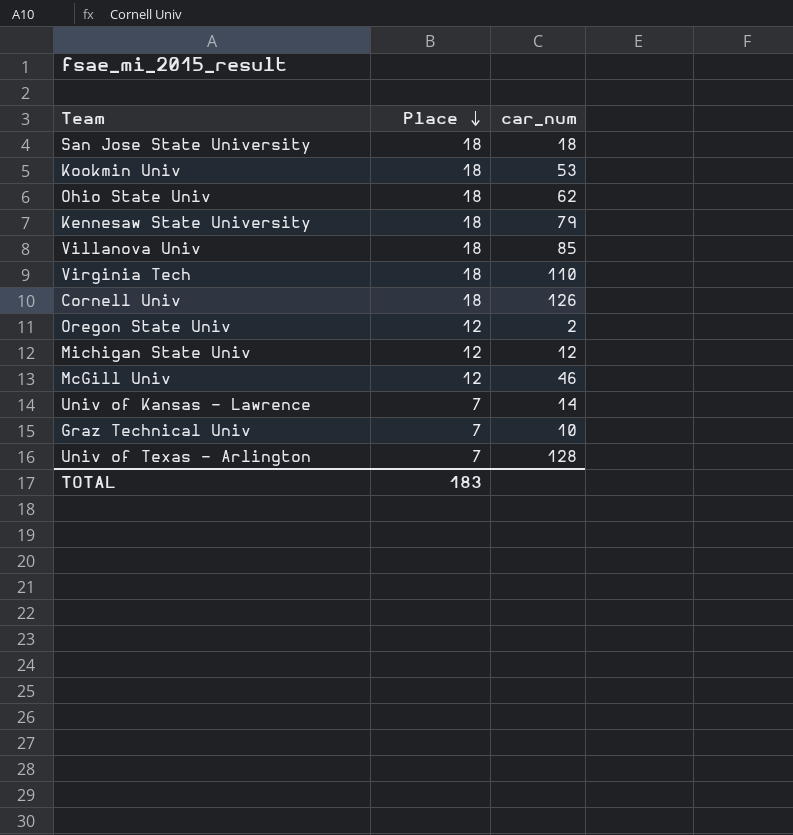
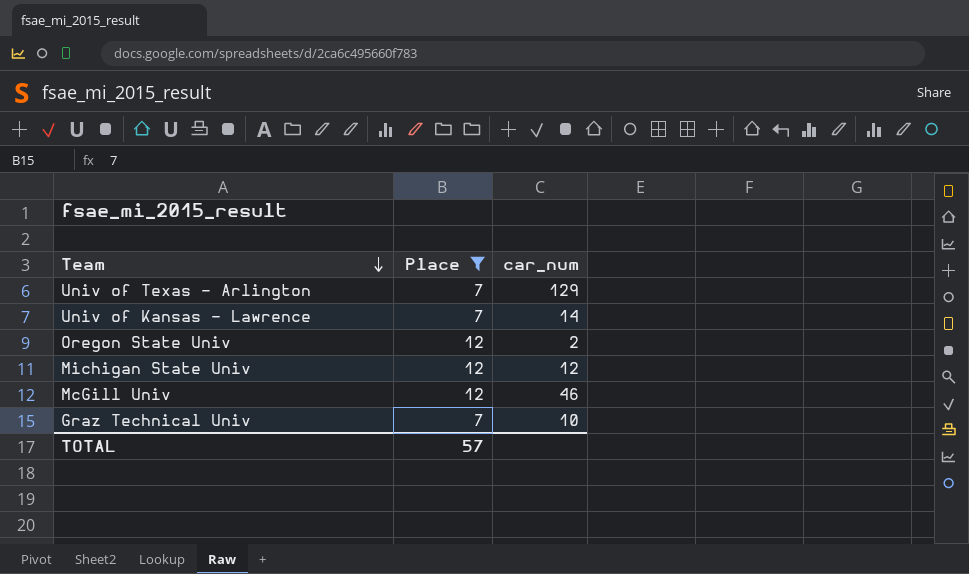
filter: none -> Place != 18
row order: Place descending -> Team descending
Univ of Texas - Arlington | car_num: 128 -> 129
TOTAL | Place: 183 -> 57

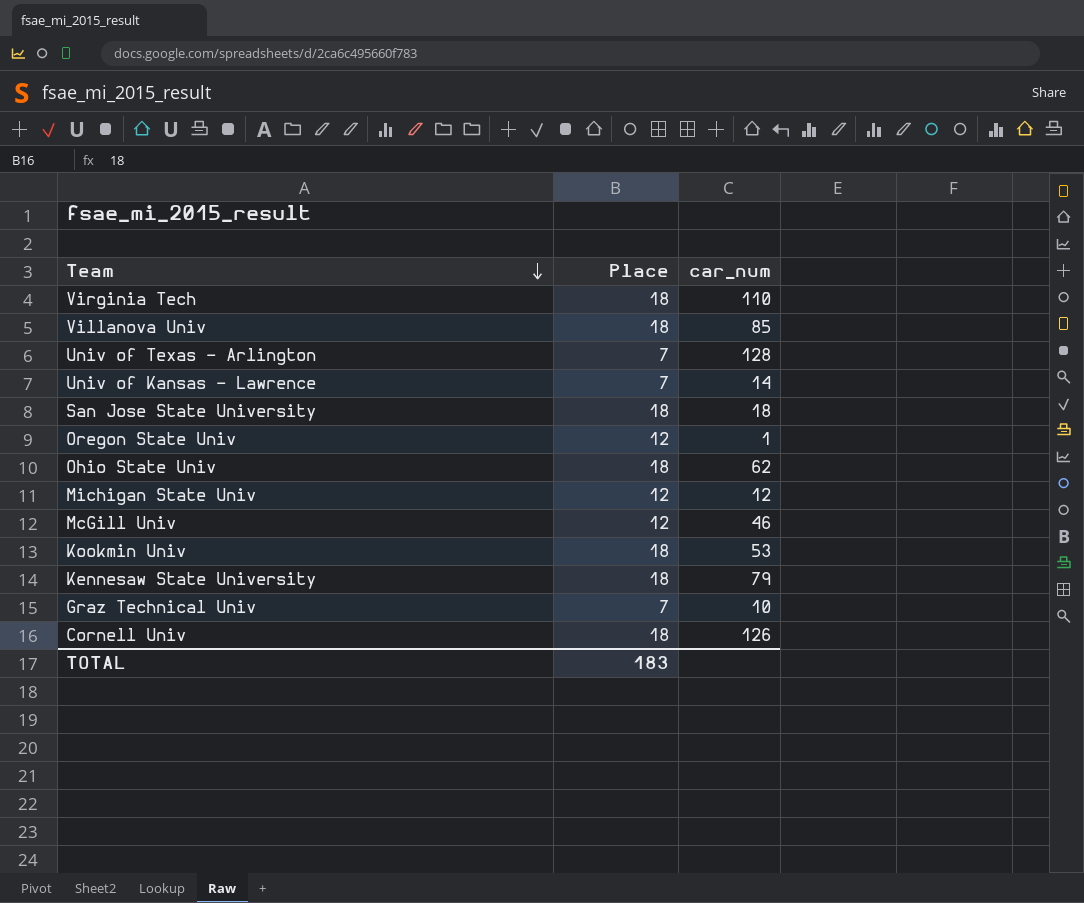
filter: Place != 18 -> none
Univ of Texas - Arlington | car_num: 129 -> 128
Oregon State Univ | car_num: 2 -> 1
TOTAL | Place: 57 -> 183

